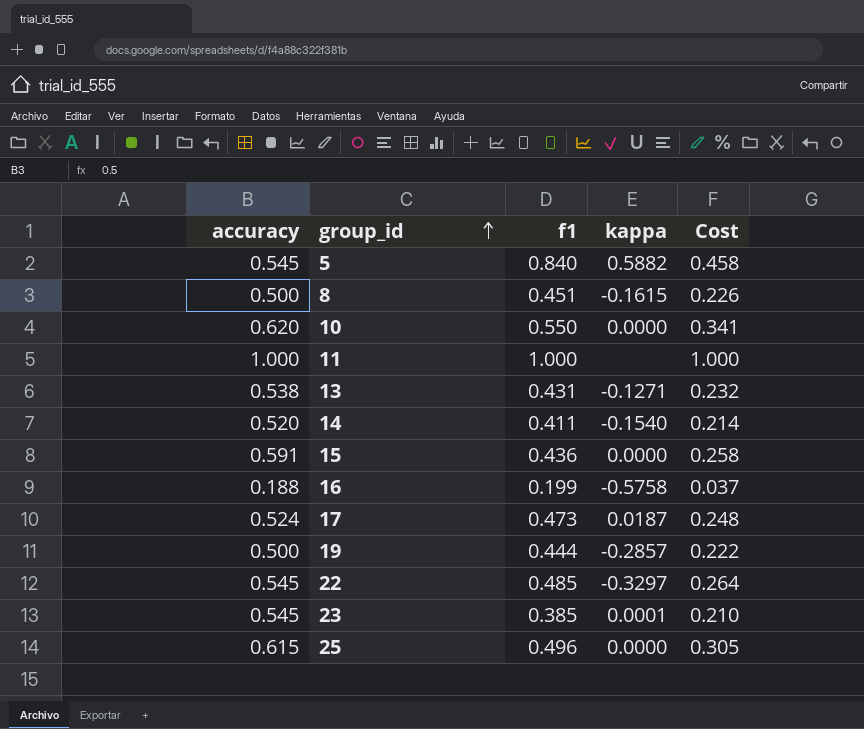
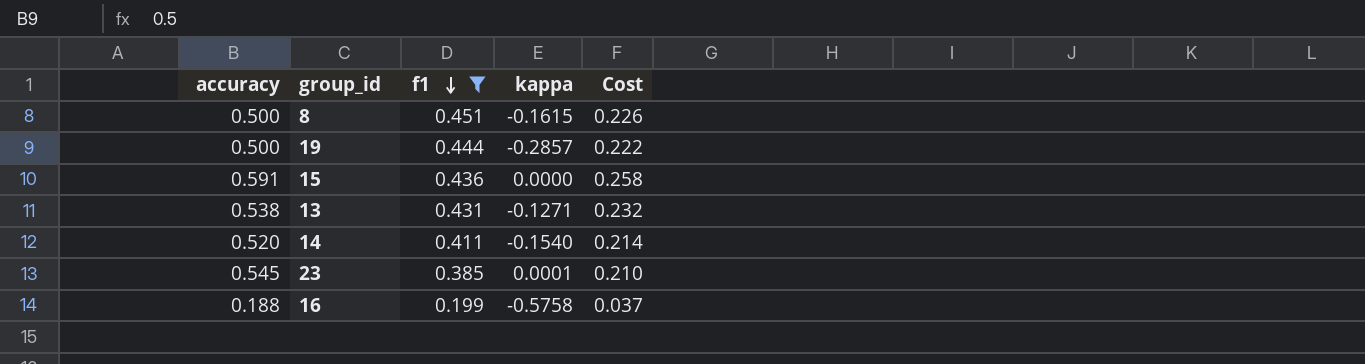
filter: none -> f1 <= 0.451
row order: group_id ascending -> f1 descending

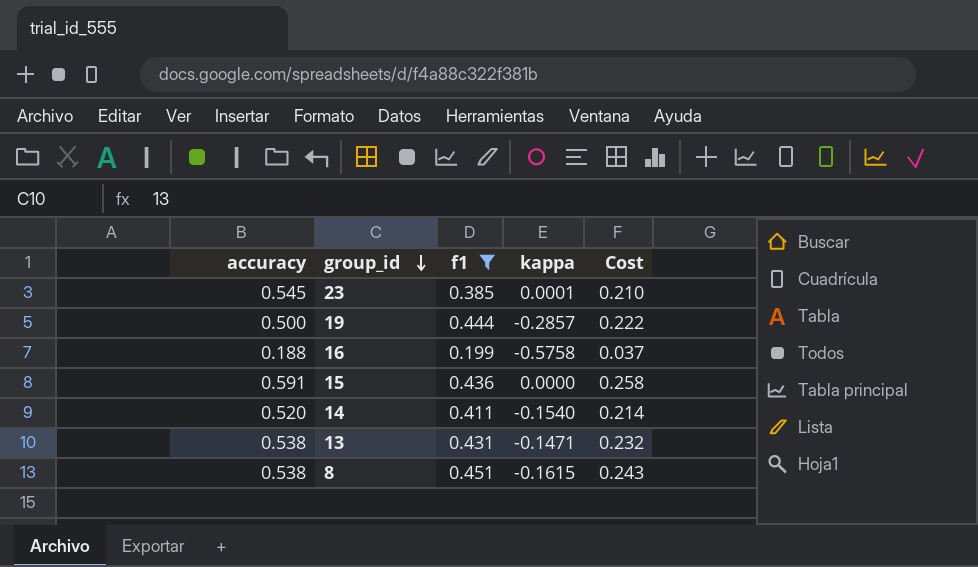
row order: f1 descending -> group_id descending
13 | kappa: -0.1271 -> -0.1471
8 | accuracy: 0.500 -> 0.538
8 | Cost: 0.226 -> 0.243

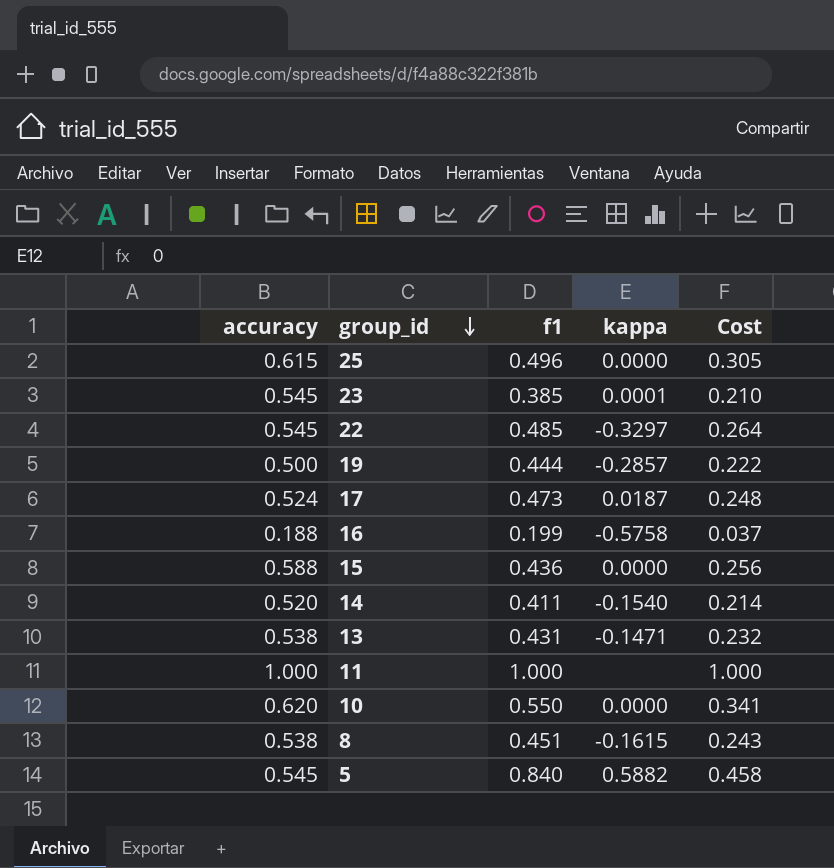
filter: f1 <= 0.451 -> none
15 | accuracy: 0.591 -> 0.588
15 | Cost: 0.258 -> 0.256

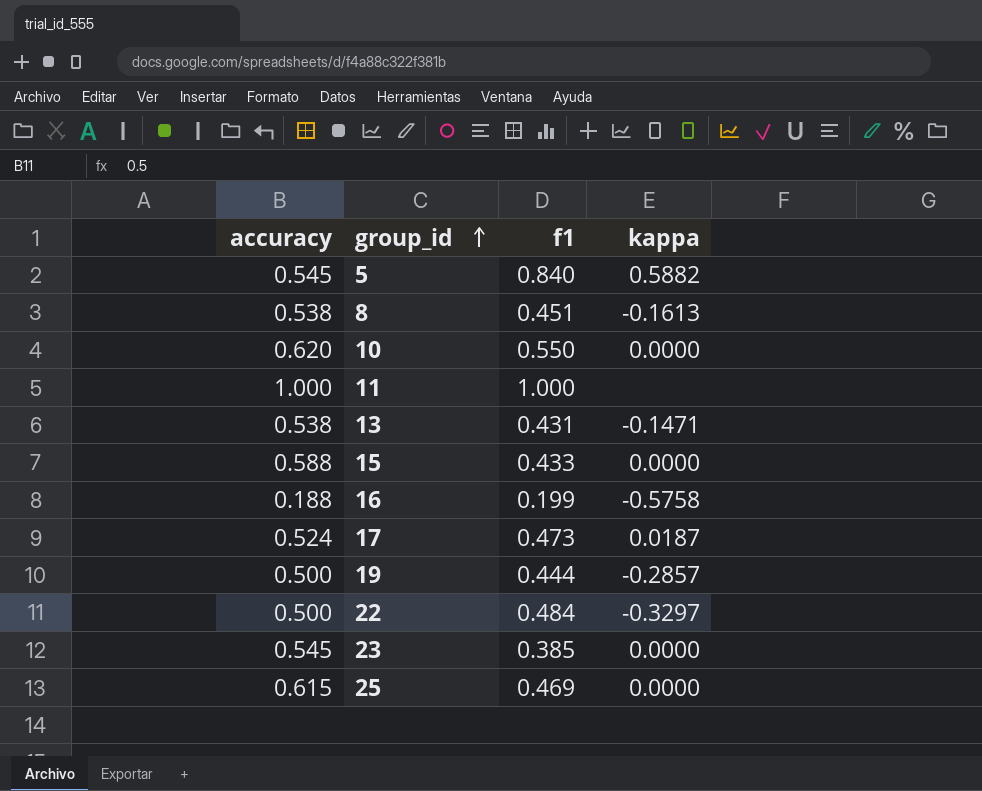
row order: group_id descending -> group_id ascending
column Cost | formula: [accuracy] * [f1] -> none
row 14: 0.520 | 0.411 | -0.1540 | 0.214 -> none
8 | kappa: -0.1615 -> -0.1613
15 | f1: 0.436 -> 0.433
22 | accuracy: 0.545 -> 0.500
22 | f1: 0.485 -> 0.484
23 | kappa: 0.0001 -> 0.0000
25 | f1: 0.496 -> 0.469

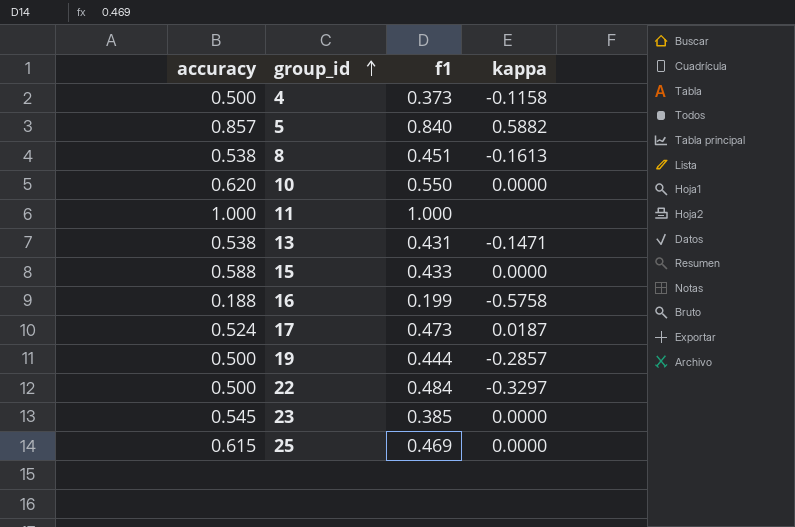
row 4: none -> 0.500 | 0.373 | -0.1158
5 | accuracy: 0.545 -> 0.857

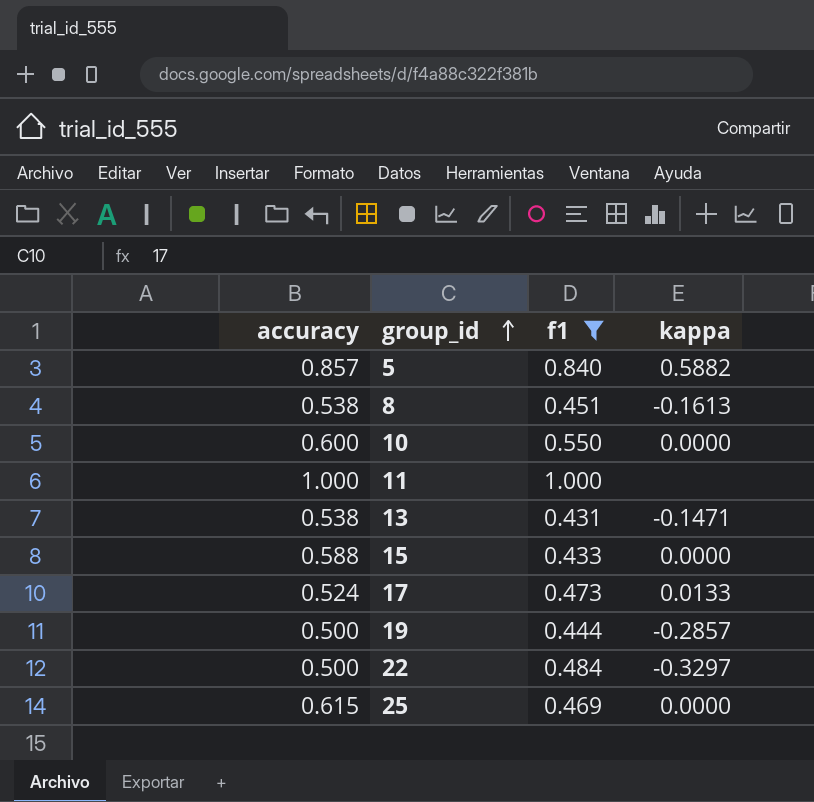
filter: none -> f1 >= 0.431
10 | accuracy: 0.620 -> 0.600
17 | kappa: 0.0187 -> 0.0133

